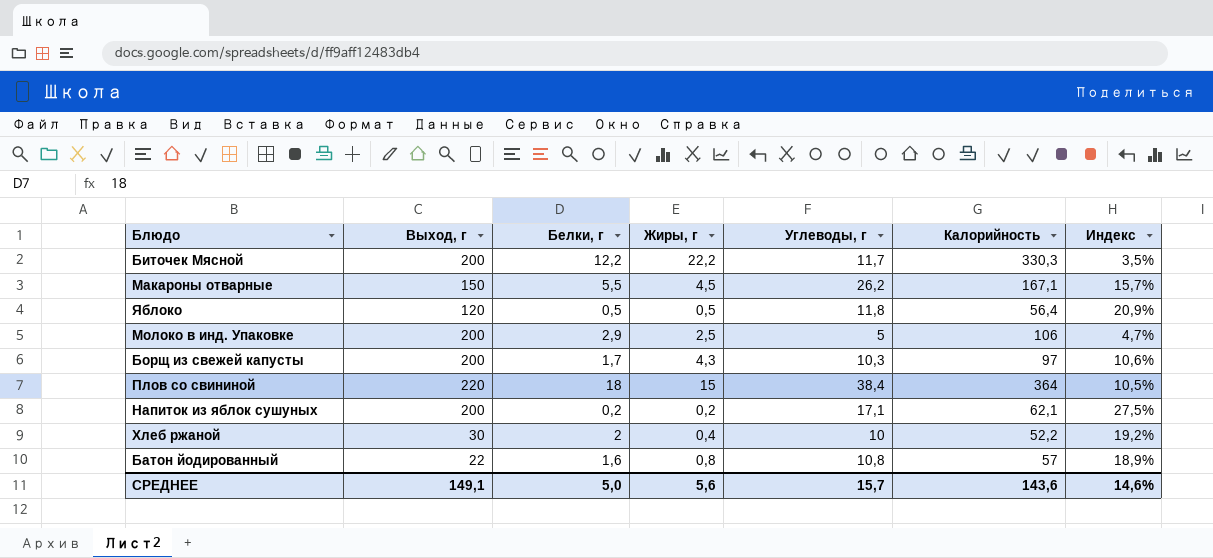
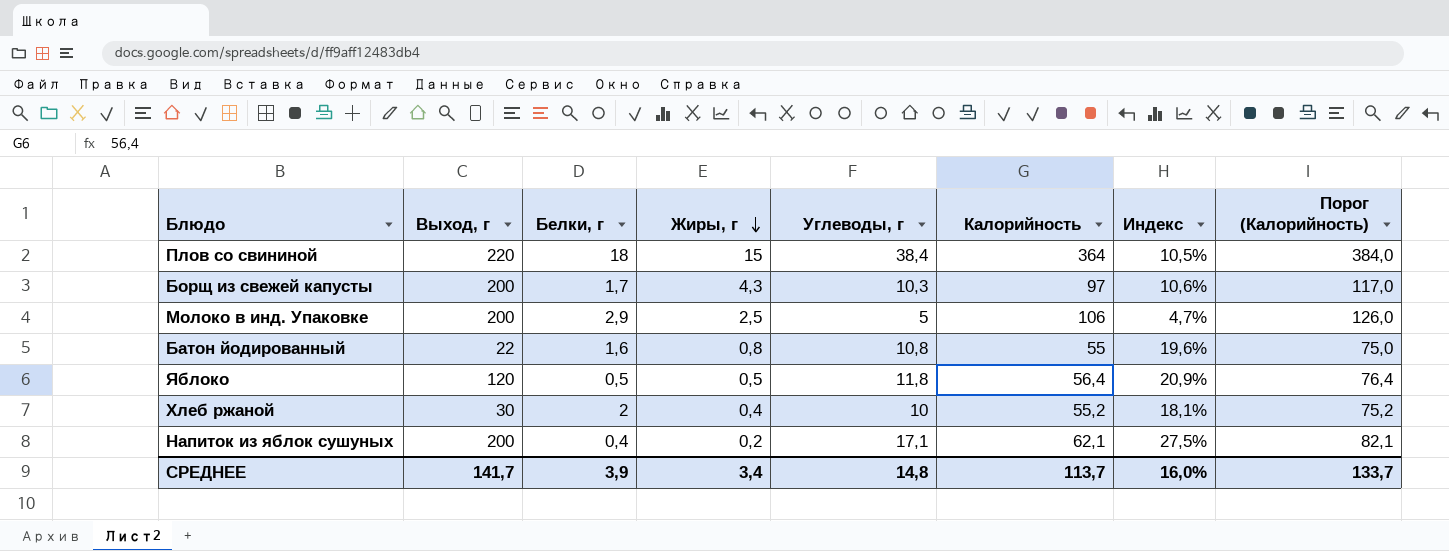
row order: none -> Жиры, г descending
column Порог (Калорийность) | formula: none -> [Калорийность] + 20
row Биточек Мясной: 200 | 12,2 | 22,2 | 11,7 | 330,3 | 3,5% -> none
row Макароны отварные: 150 | 5,5 | 4,5 | 26,2 | 167,1 | 15,7% -> none
Батон йодированный | Калорийность: 57 -> 55
Батон йодированный | Индекс: 18,9% -> 19,6%
Хлеб ржаной | Калорийность: 52,2 -> 55,2
Хлеб ржаной | Индекс: 19,2% -> 18,1%
Напиток из яблок сушуных | Белки, г: 0,2 -> 0,4
СРЕДНЕЕ | Выход, г: 149,1 -> 141,7
СРЕДНЕЕ | Белки, г: 5,0 -> 3,9
СРЕДНЕЕ | Жиры, г: 5,6 -> 3,4
СРЕДНЕЕ | Углеводы, г: 15,7 -> 14,8
СРЕДНЕЕ | Калорийность: 143,6 -> 113,7
СРЕДНЕЕ | Индекс: 14,6% -> 16,0%

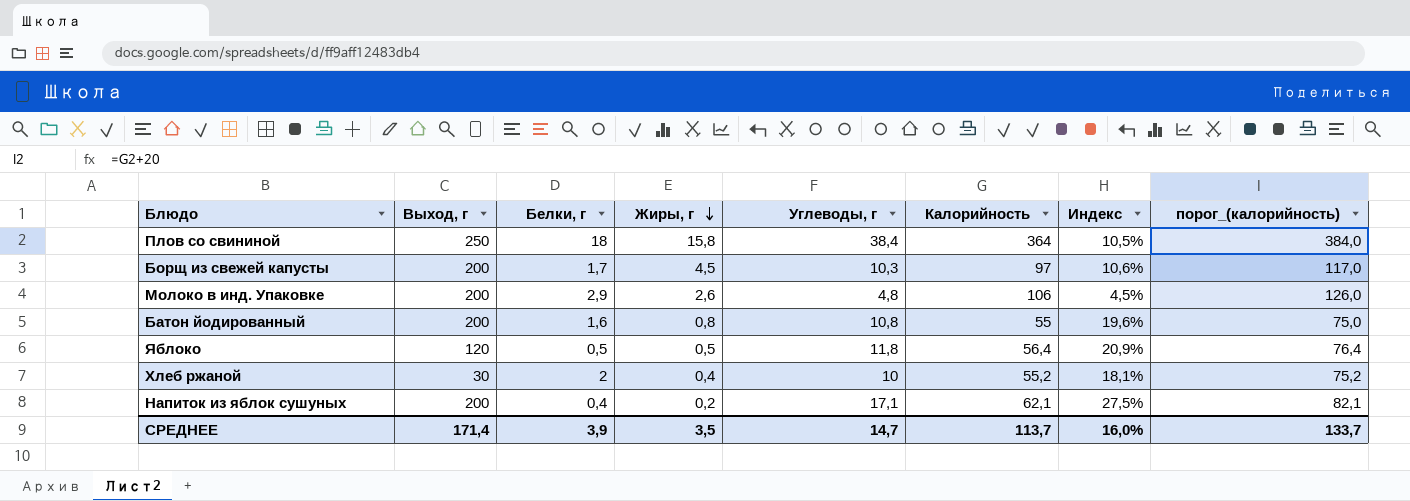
column name: Порог (Калорийность) -> порог_(калорийность)
Плов со свининой | Выход, г: 220 -> 250
Плов со свининой | Жиры, г: 15 -> 15,8
Борщ из свежей капусты | Жиры, г: 4,3 -> 4,5
Молоко в инд. Упаковке | Жиры, г: 2,5 -> 2,6
Молоко в инд. Упаковке | Углеводы, г: 5 -> 4,8
Молоко в инд. Упаковке | Индекс: 4,7% -> 4,5%
Батон йодированный | Выход, г: 22 -> 200
СРЕДНЕЕ | Выход, г: 141,7 -> 171,4
СРЕДНЕЕ | Жиры, г: 3,4 -> 3,5
СРЕДНЕЕ | Углеводы, г: 14,8 -> 14,7

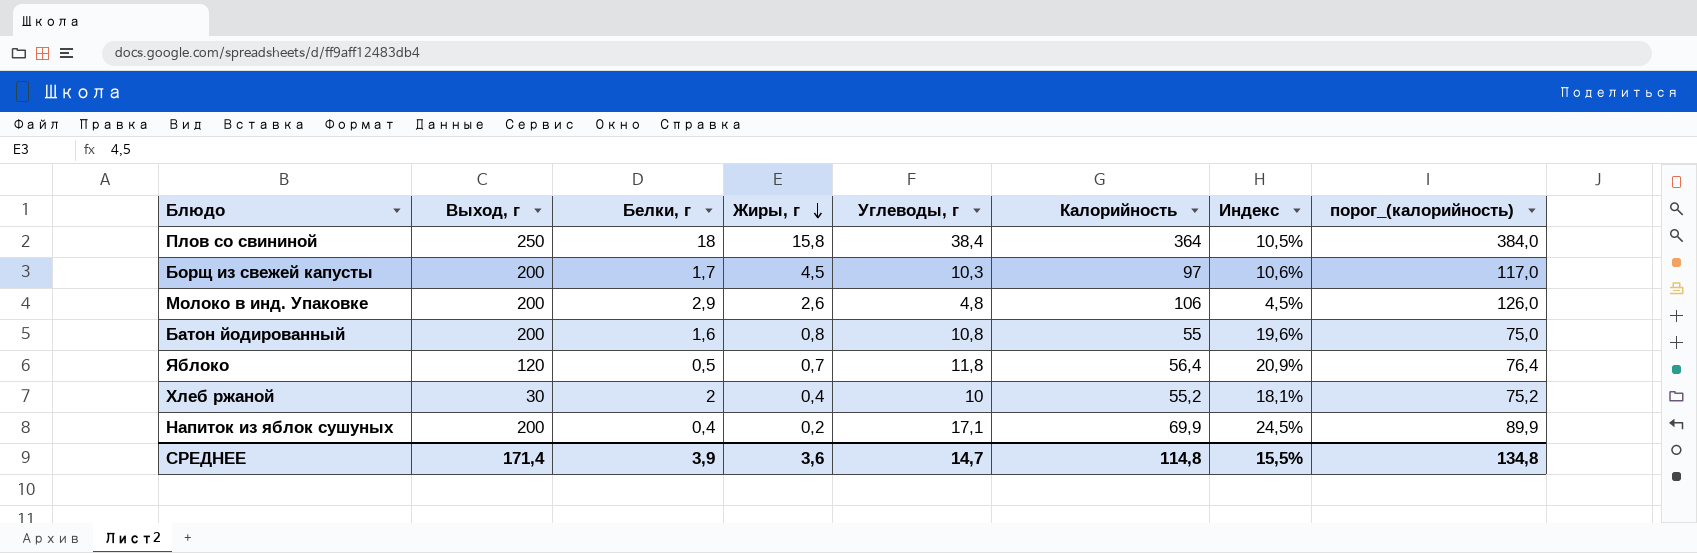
Яблоко | Жиры, г: 0,5 -> 0,7
Напиток из яблок сушуных | Калорийность: 62,1 -> 69,9
Напиток из яблок сушуных | Индекс: 27,5% -> 24,5%
Напиток из яблок сушуных | порог_(калорийность): 82,1 -> 89,9
СРЕДНЕЕ | Жиры, г: 3,5 -> 3,6
СРЕДНЕЕ | Калорийность: 113,7 -> 114,8
СРЕДНЕЕ | Индекс: 16,0% -> 15,5%
СРЕДНЕЕ | порог_(калорийность): 133,7 -> 134,8

